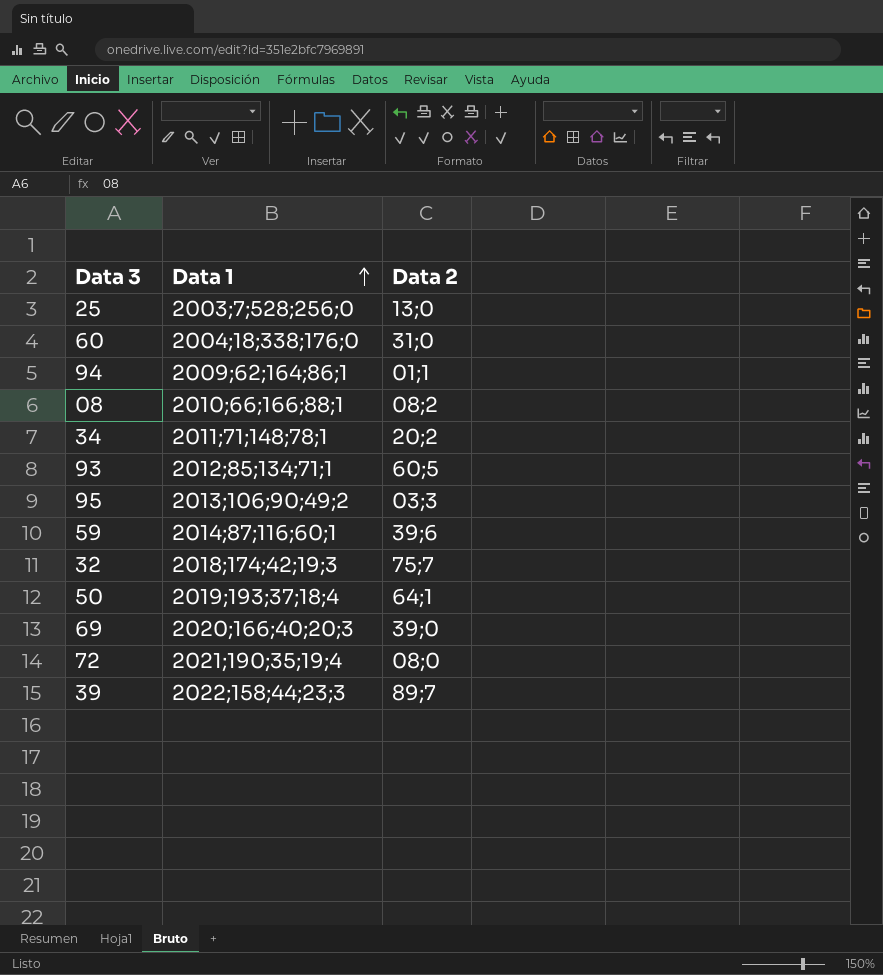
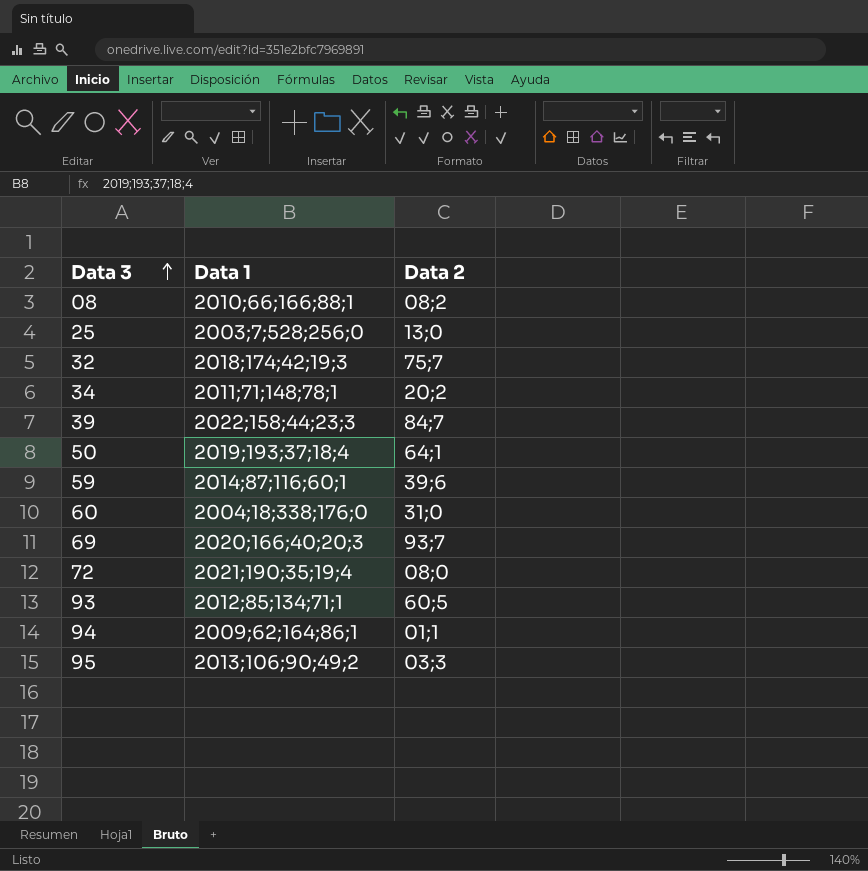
row order: Data 1 ascending -> Data 3 ascending
39 | Data 2: 89;7 -> 84;7
69 | Data 2: 39;0 -> 93;7

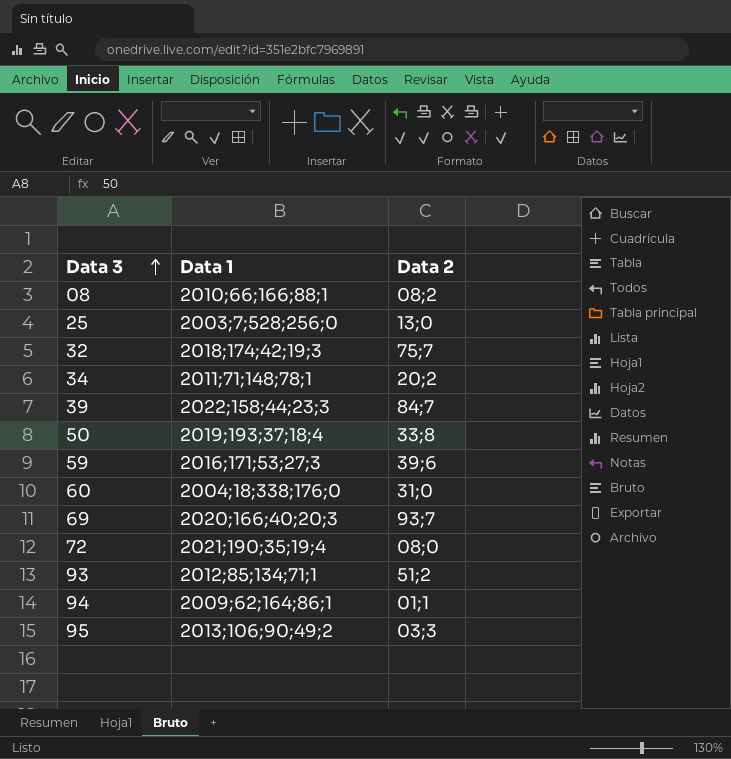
50 | Data 2: 64;1 -> 33;8
59 | Data 1: 2014;87;116;60;1 -> 2016;171;53;27;3
93 | Data 2: 60;5 -> 51;2

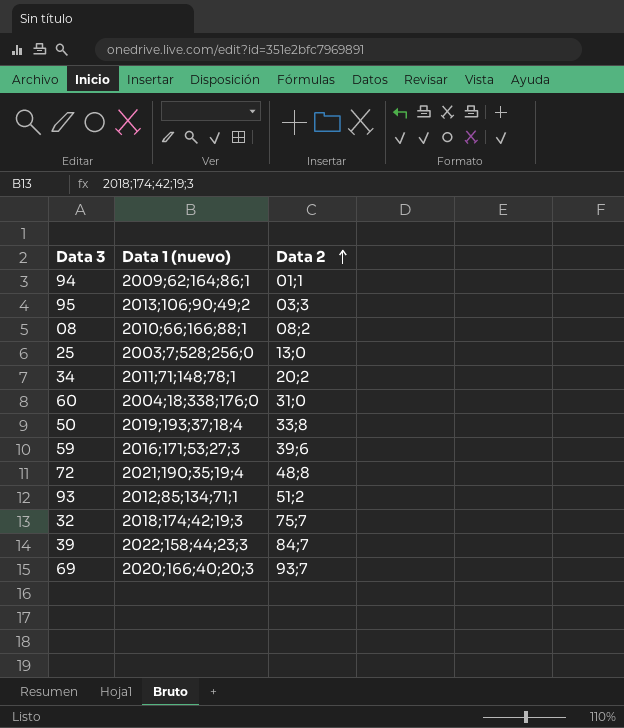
row order: Data 3 ascending -> Data 2 ascending
column name: Data 1 -> Data 1 (nuevo)
72 | Data 2: 08;0 -> 48;8

